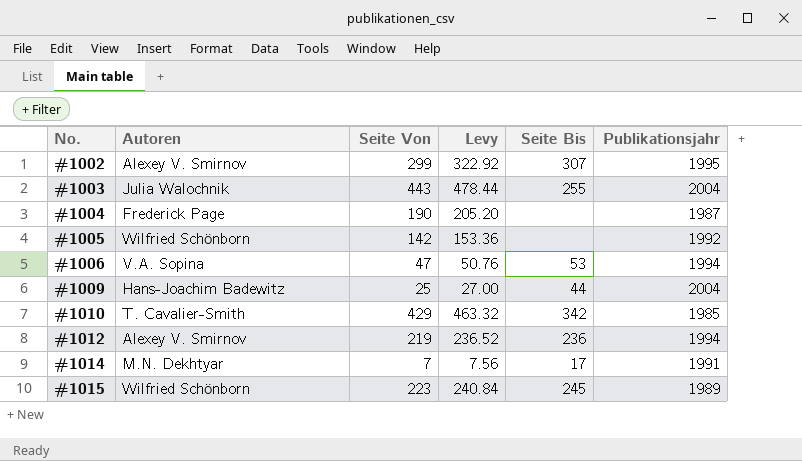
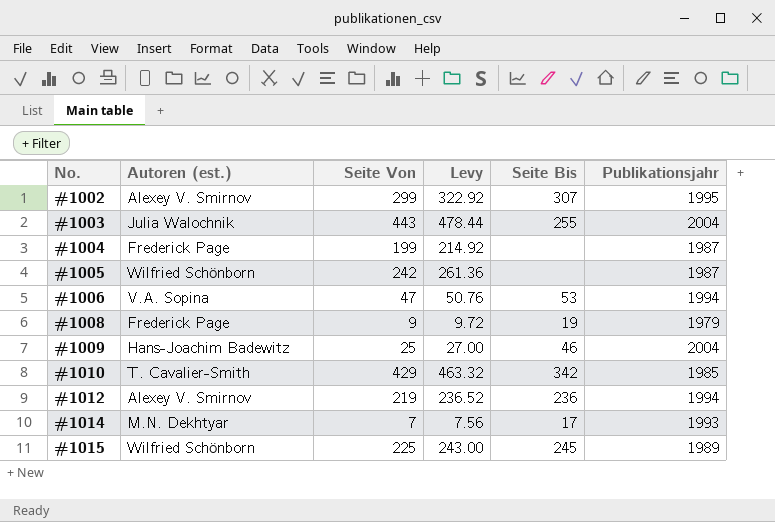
column name: Autoren -> Autoren (est.)
#1004 | Seite Von: 190 -> 199
#1004 | Levy: 205.20 -> 214.92
#1005 | Seite Von: 142 -> 242
#1005 | Levy: 153.36 -> 261.36
#1005 | Publikationsjahr: 1992 -> 1987
row #1008: none -> Frederick Page | 9 | 9.72 | 19 | 1979
#1009 | Seite Bis: 44 -> 46
#1014 | Publikationsjahr: 1991 -> 1993
#1015 | Seite Von: 223 -> 225
#1015 | Levy: 240.84 -> 243.00

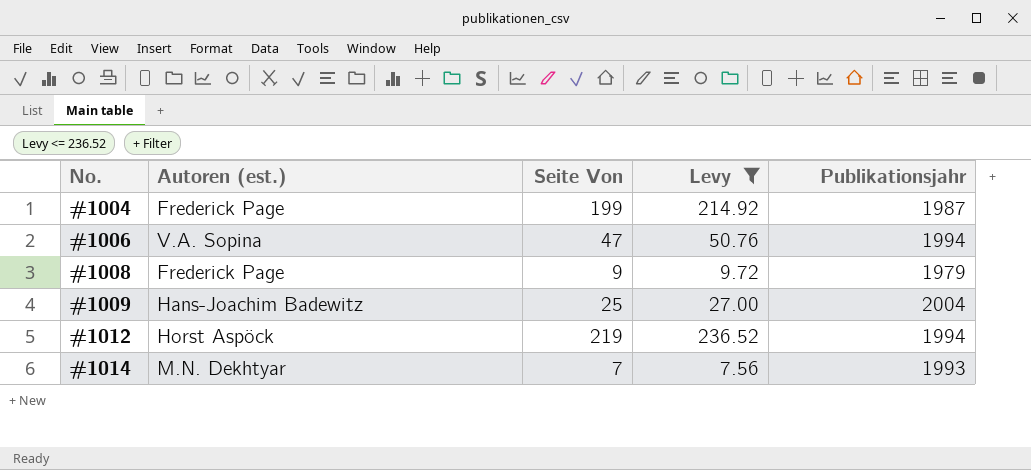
filter: none -> Levy <= 236.52
column Seite Bis | position: 5 -> none
#1012 | Autoren (est.): Alexey V. Smirnov -> Horst Aspöck

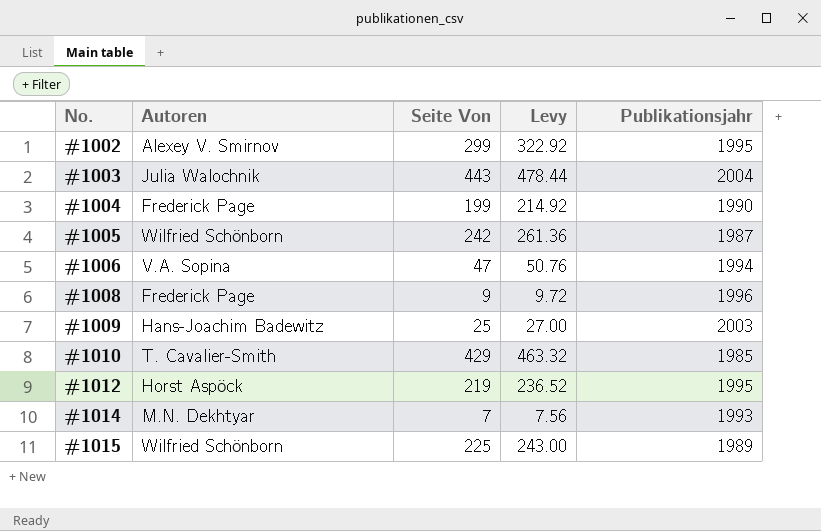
filter: Levy <= 236.52 -> none
column name: Autoren (est.) -> Autoren
#1004 | Publikationsjahr: 1987 -> 1990
#1008 | Publikationsjahr: 1979 -> 1996
#1009 | Publikationsjahr: 2004 -> 2003
#1012 | Publikationsjahr: 1994 -> 1995

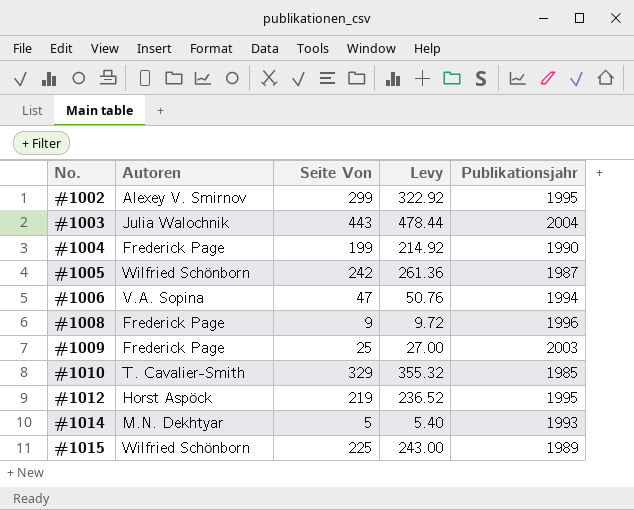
#1009 | Autoren: Hans-Joachim Badewitz -> Frederick Page
#1010 | Seite Von: 429 -> 329
#1010 | Levy: 463.32 -> 355.32
#1014 | Seite Von: 7 -> 5
#1014 | Levy: 7.56 -> 5.40

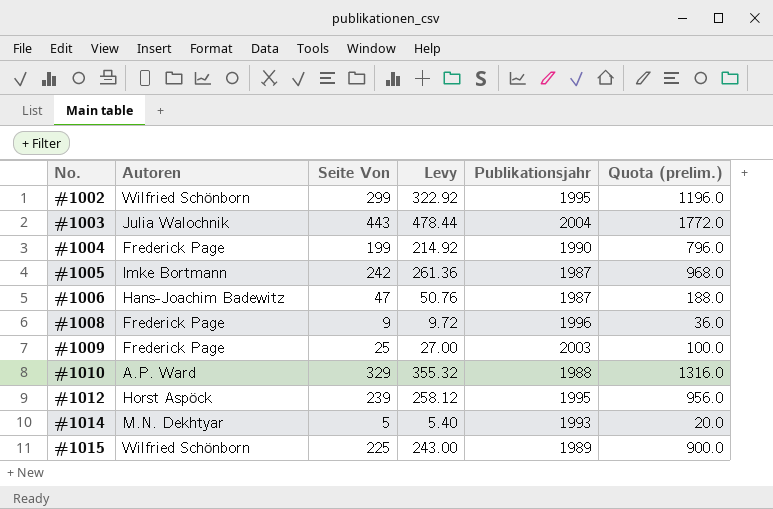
column Quota (prelim.) | formula: none -> [Seite Von] * 4
#1002 | Autoren: Alexey V. Smirnov -> Wilfried Schönborn
#1005 | Autoren: Wilfried Schönborn -> Imke Bortmann
#1006 | Autoren: V.A. Sopina -> Hans-Joachim Badewitz
#1006 | Publikationsjahr: 1994 -> 1987
#1010 | Autoren: T. Cavalier-Smith -> A.P. Ward
#1010 | Publikationsjahr: 1985 -> 1988
#1012 | Seite Von: 219 -> 239
#1012 | Levy: 236.52 -> 258.12

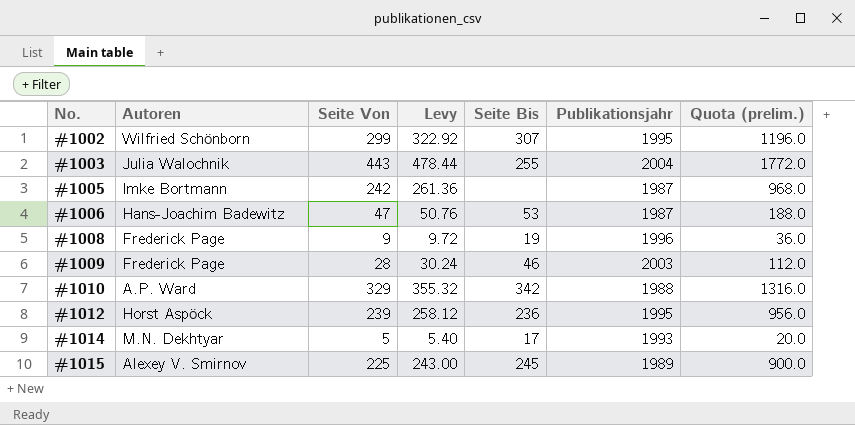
column Seite Bis | position: none -> 5
row #1004: Frederick Page | 199 | 214.92 | 1990 | 796.0 -> none
#1009 | Seite Von: 25 -> 28
#1009 | Levy: 27.00 -> 30.24
#1009 | Quota (prelim.): 100.0 -> 112.0
#1015 | Autoren: Wilfried Schönborn -> Alexey V. Smirnov

